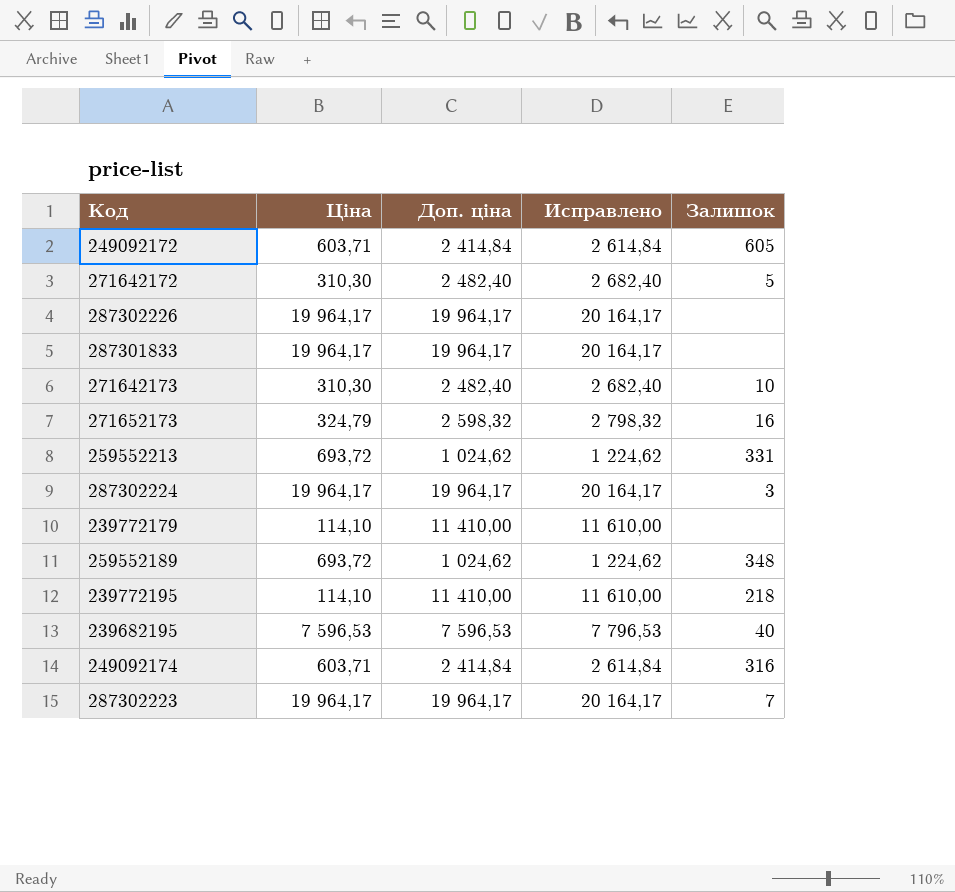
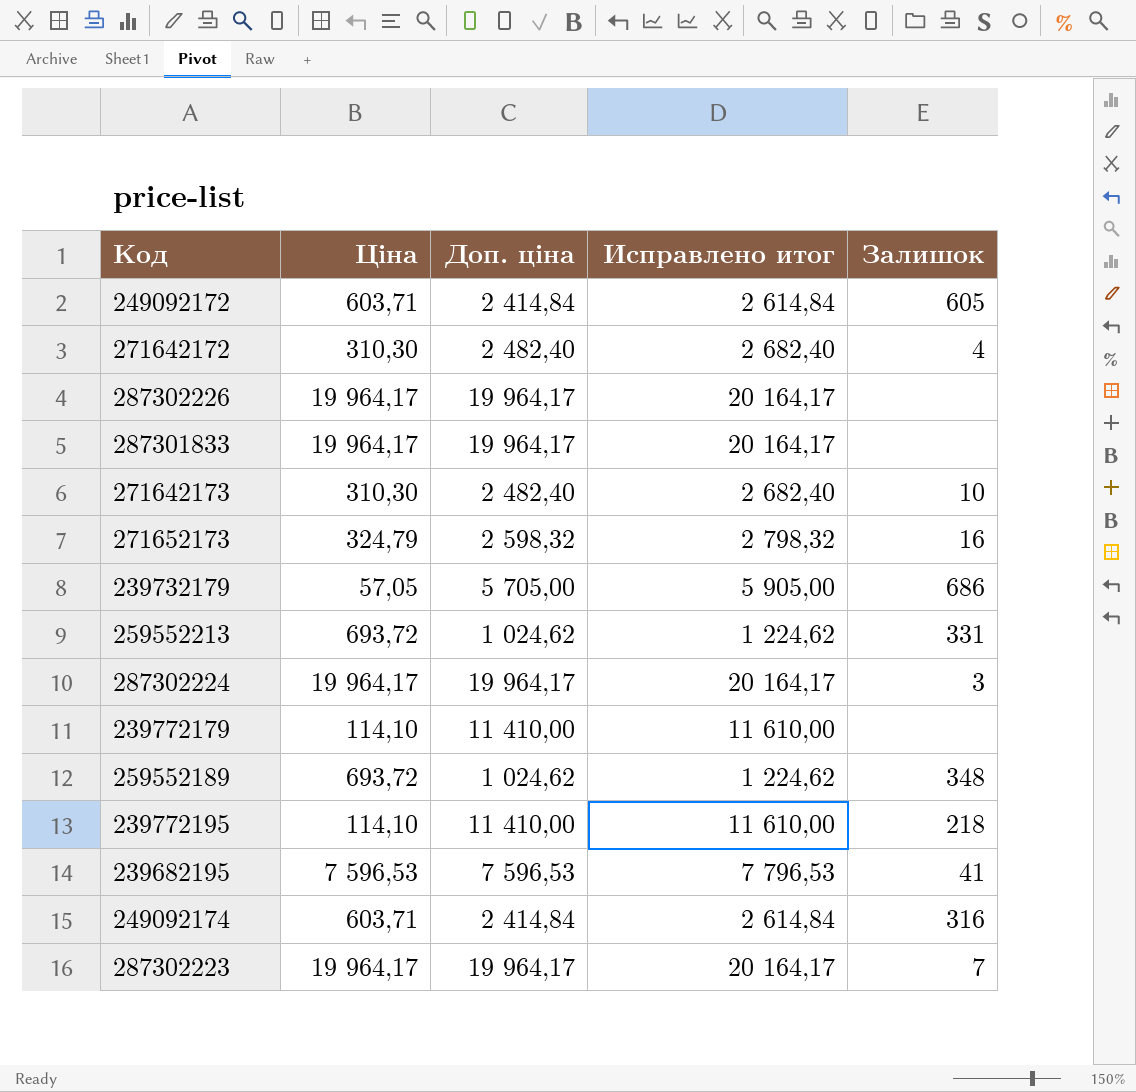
column name: Исправлено -> Исправлено итог
271642172 | Залишок: 5 -> 4
row 239732179: none -> 57,05 | 5 705,00 | 5 905,00 | 686
239682195 | Залишок: 40 -> 41

